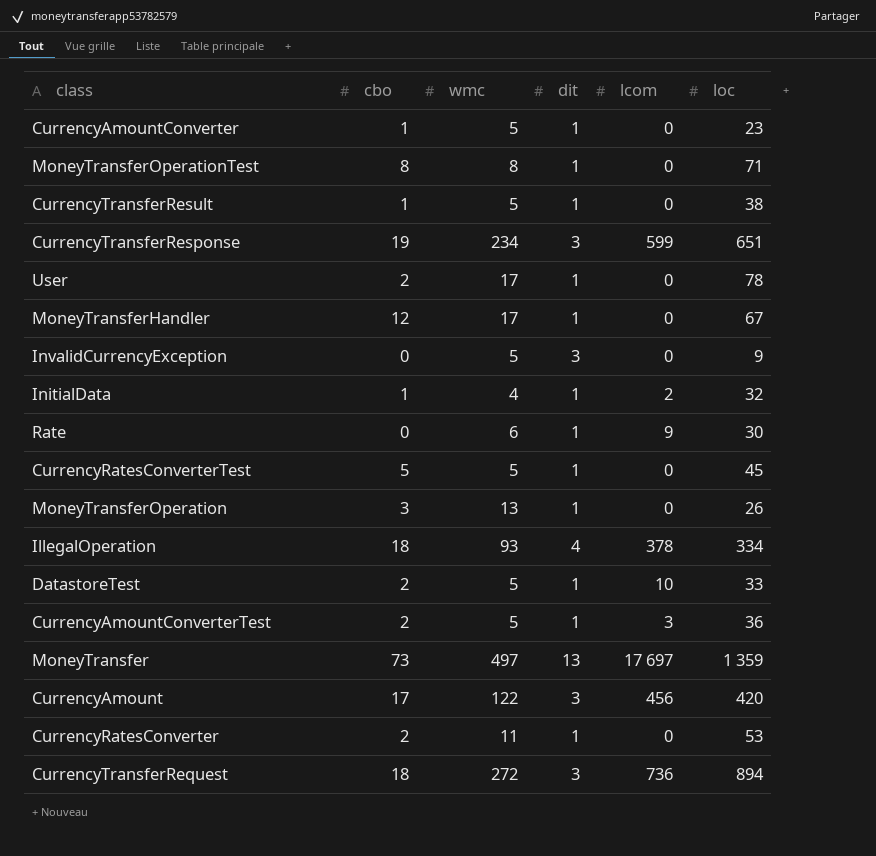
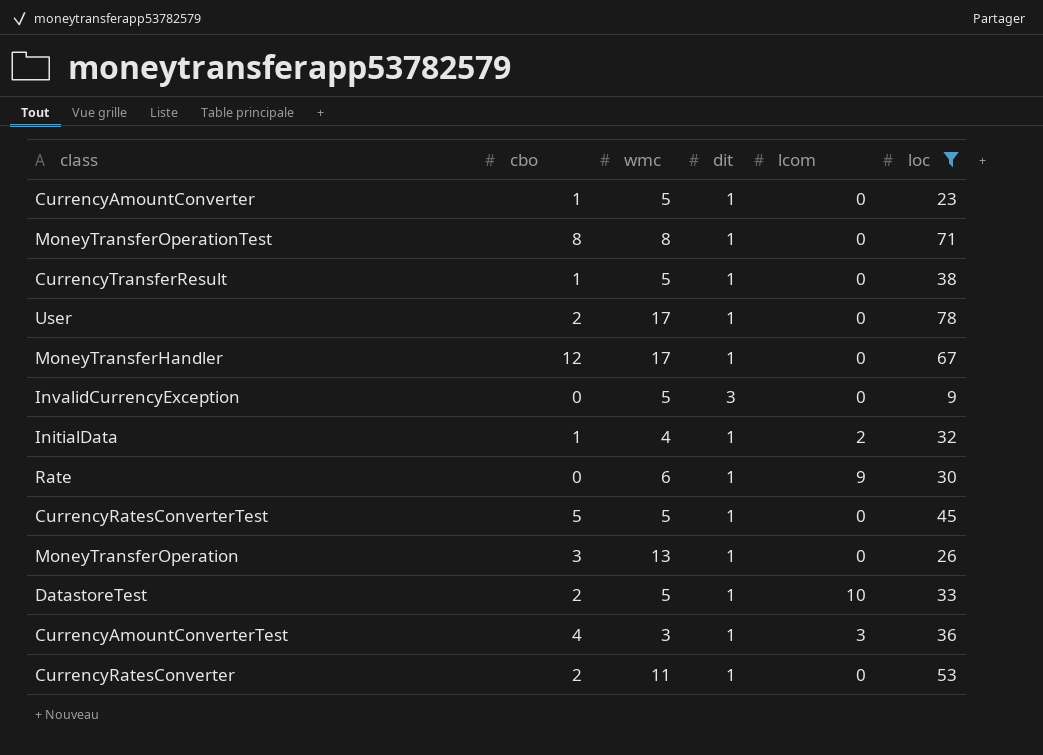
filter: none -> loc <= 78
CurrencyAmountConverterTest | cbo: 2 -> 4
CurrencyAmountConverterTest | wmc: 5 -> 3

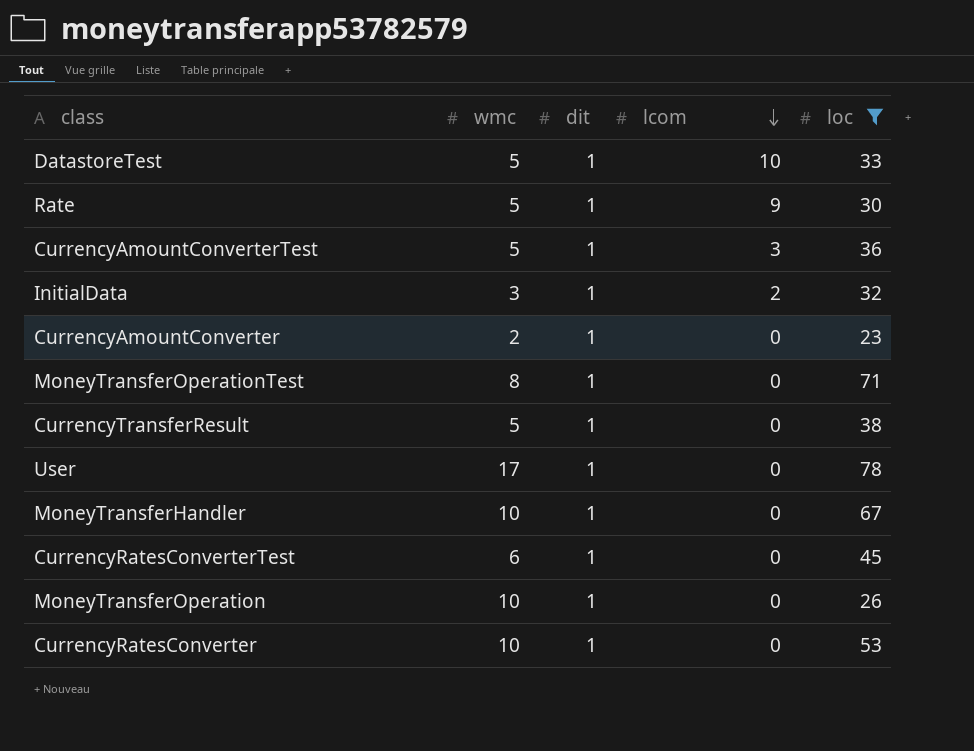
row order: none -> lcom descending
column cbo | position: 2 -> none
row InvalidCurrencyException: 0 | 5 | 3 | 0 | 9 -> none
Rate | wmc: 6 -> 5
CurrencyAmountConverterTest | wmc: 3 -> 5
InitialData | wmc: 4 -> 3
CurrencyAmountConverter | wmc: 5 -> 2
MoneyTransferHandler | wmc: 17 -> 10
CurrencyRatesConverterTest | wmc: 5 -> 6
MoneyTransferOperation | wmc: 13 -> 10
CurrencyRatesConverter | wmc: 11 -> 10

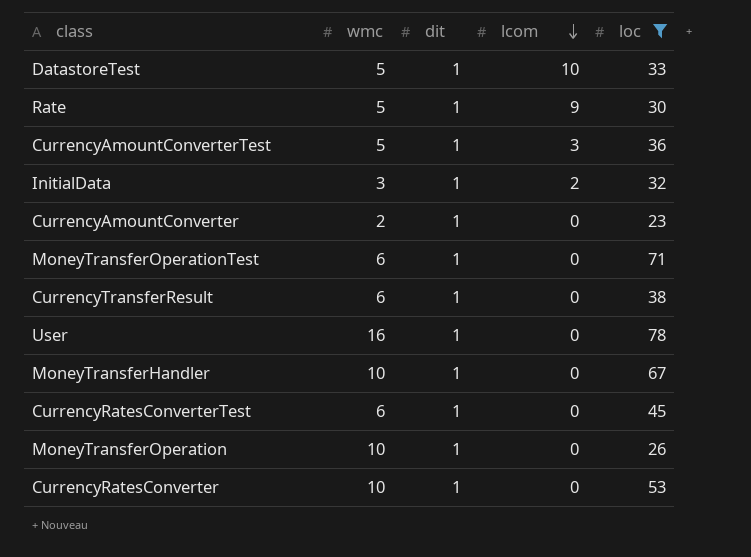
MoneyTransferOperationTest | wmc: 8 -> 6
CurrencyTransferResult | wmc: 5 -> 6
User | wmc: 17 -> 16

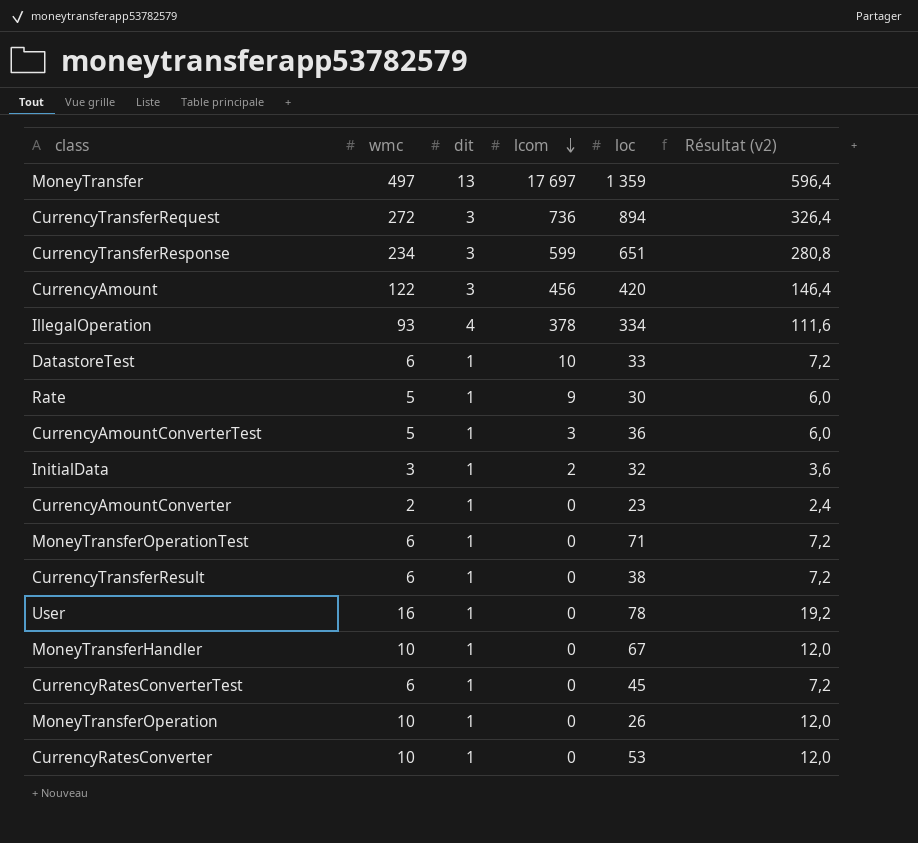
filter: loc <= 78 -> none
column Résultat (v2) | formula: none -> [wmc] * 1,2
DatastoreTest | wmc: 5 -> 6

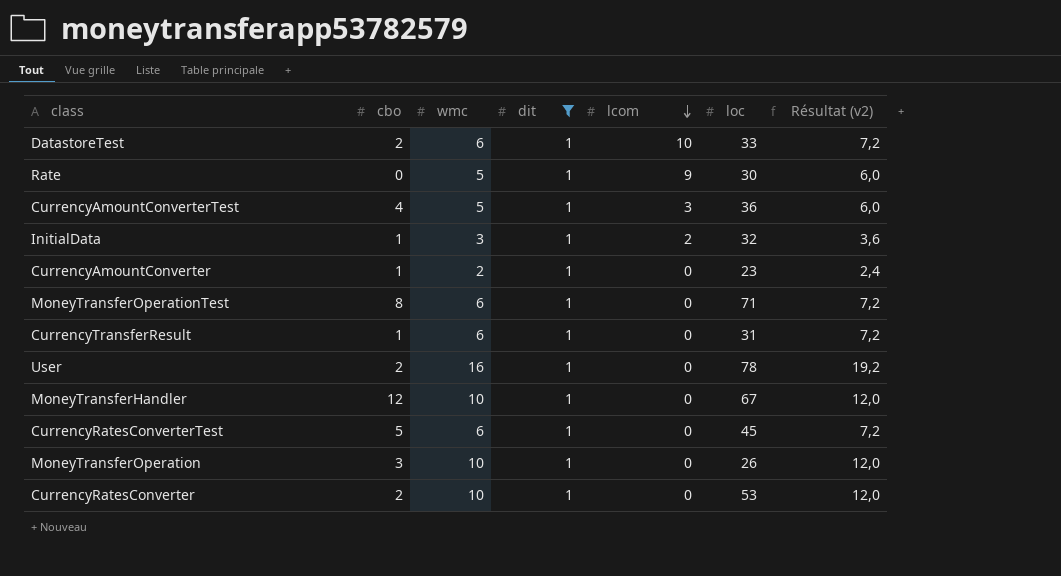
filter: none -> dit = 1
column cbo | position: none -> 2
CurrencyTransferResult | loc: 38 -> 31

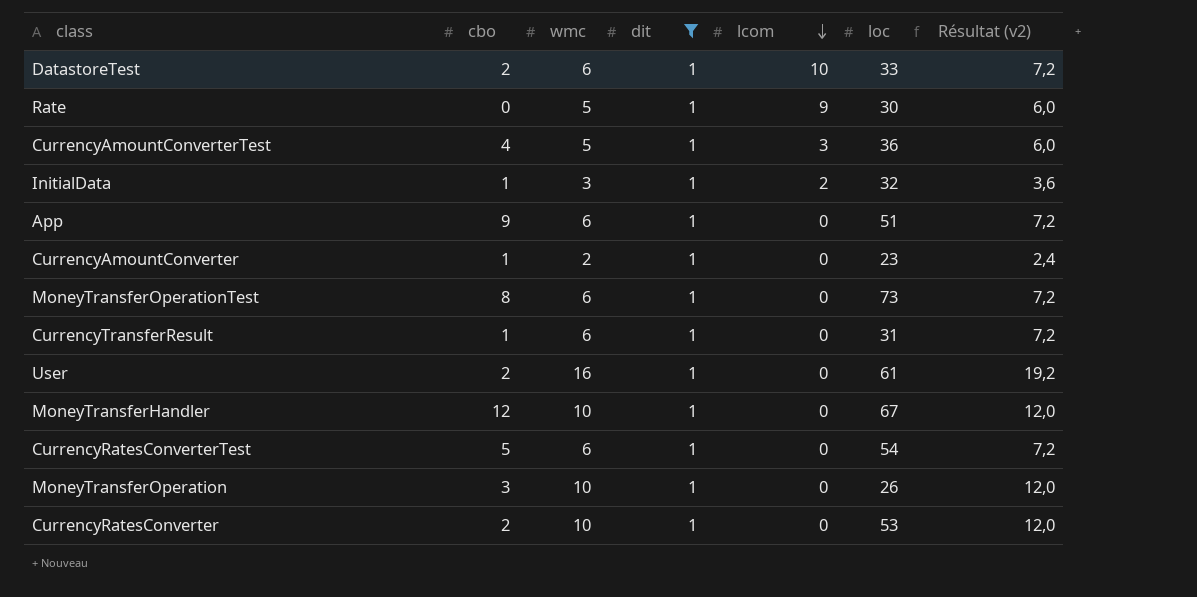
row App: none -> 9 | 6 | 1 | 0 | 51 | 7,2
MoneyTransferOperationTest | loc: 71 -> 73
User | loc: 78 -> 61
CurrencyRatesConverterTest | loc: 45 -> 54

